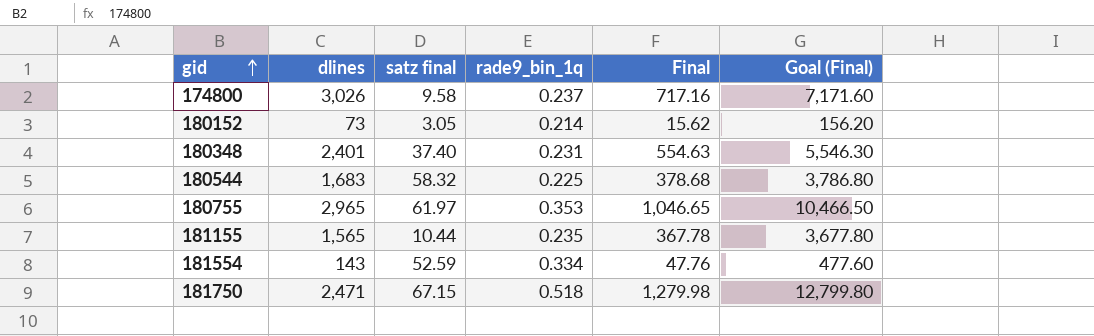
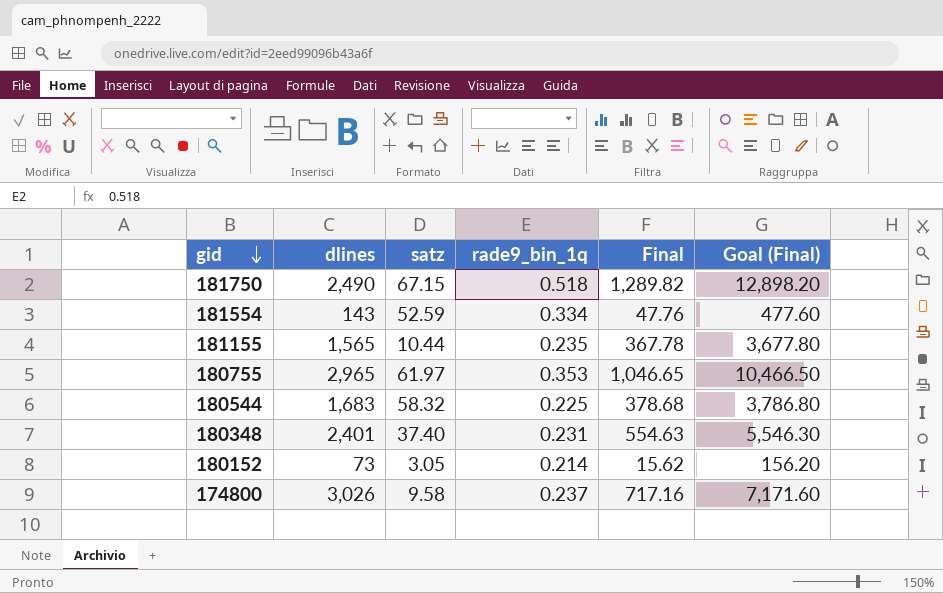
row order: gid ascending -> gid descending
column name: satz final -> satz
181750 | dlines: 2,471 -> 2,490
181750 | Final: 1,279.98 -> 1,289.82
181750 | Goal (Final): 12,799.80 -> 12,898.20

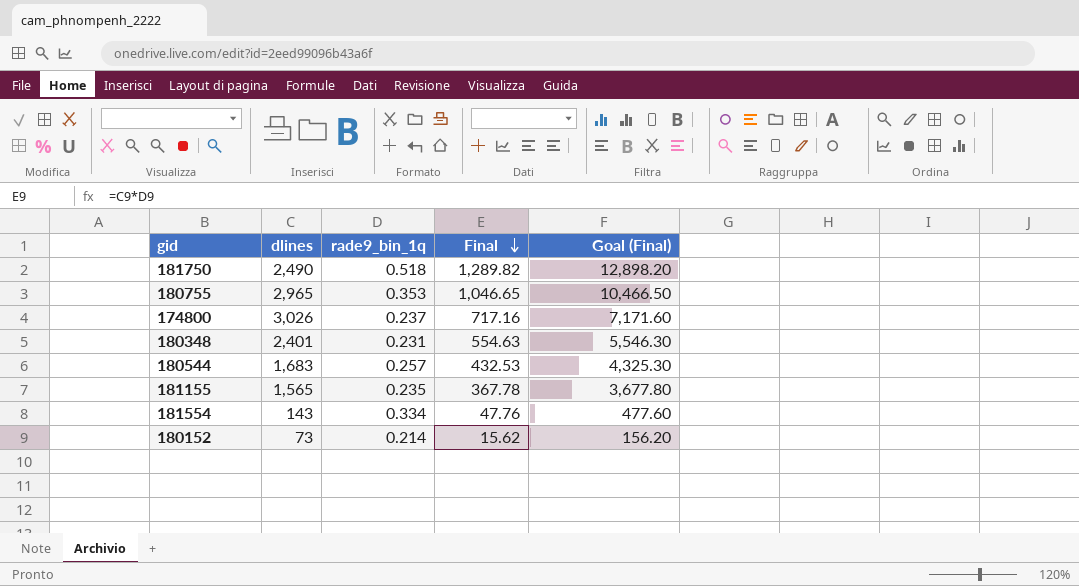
row order: gid descending -> Final descending
column satz | position: 3 -> none
180544 | rade9_bin_1q: 0.225 -> 0.257
180544 | Final: 378.68 -> 432.53
180544 | Goal (Final): 3,786.80 -> 4,325.30

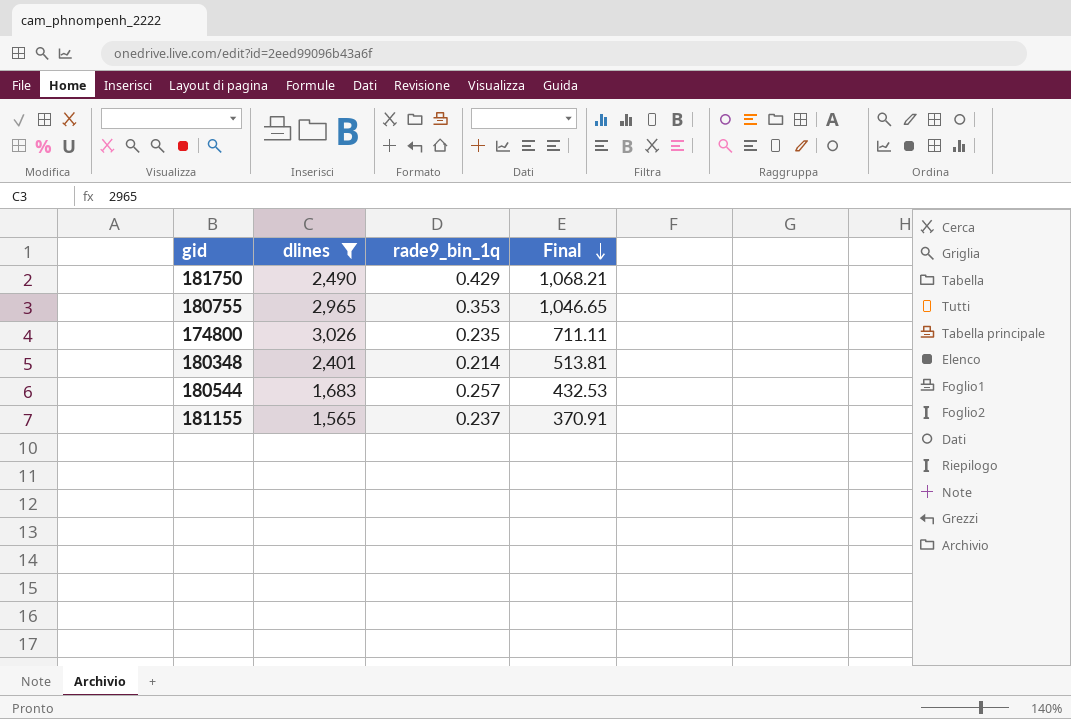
filter: none -> dlines >= 1,565
column Goal (Final) | formula: [Final] * 10 -> none
181750 | rade9_bin_1q: 0.518 -> 0.429
181750 | Final: 1,289.82 -> 1,068.21
174800 | rade9_bin_1q: 0.237 -> 0.235
174800 | Final: 717.16 -> 711.11
180348 | rade9_bin_1q: 0.231 -> 0.214
180348 | Final: 554.63 -> 513.81
181155 | rade9_bin_1q: 0.235 -> 0.237
181155 | Final: 367.78 -> 370.91

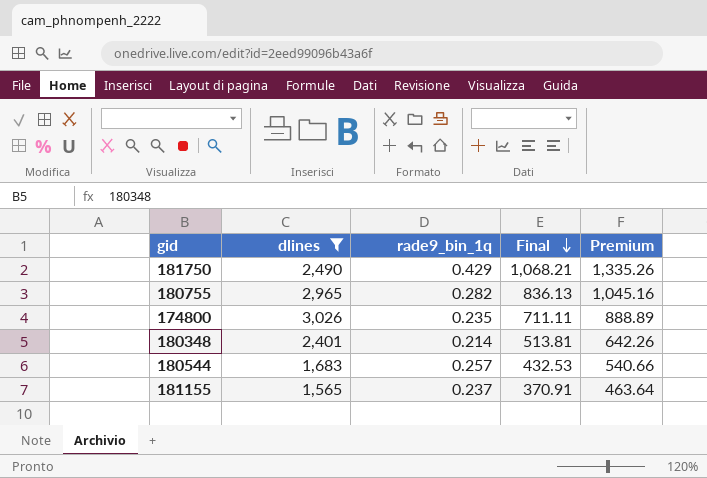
column Premium | formula: none -> [Final] * 1.25
180755 | rade9_bin_1q: 0.353 -> 0.282
180755 | Final: 1,046.65 -> 836.13

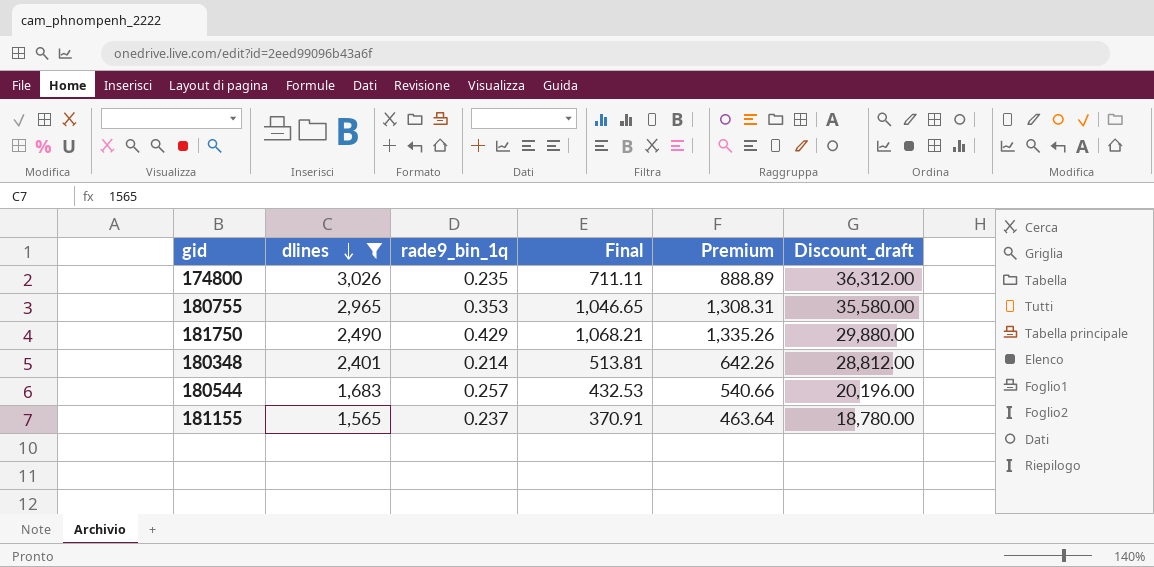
row order: Final descending -> dlines descending
column Discount_draft | formula: none -> [dlines] * 12
180755 | rade9_bin_1q: 0.282 -> 0.353
180755 | Final: 836.13 -> 1,046.65
180755 | Premium: 1,045.16 -> 1,308.31

